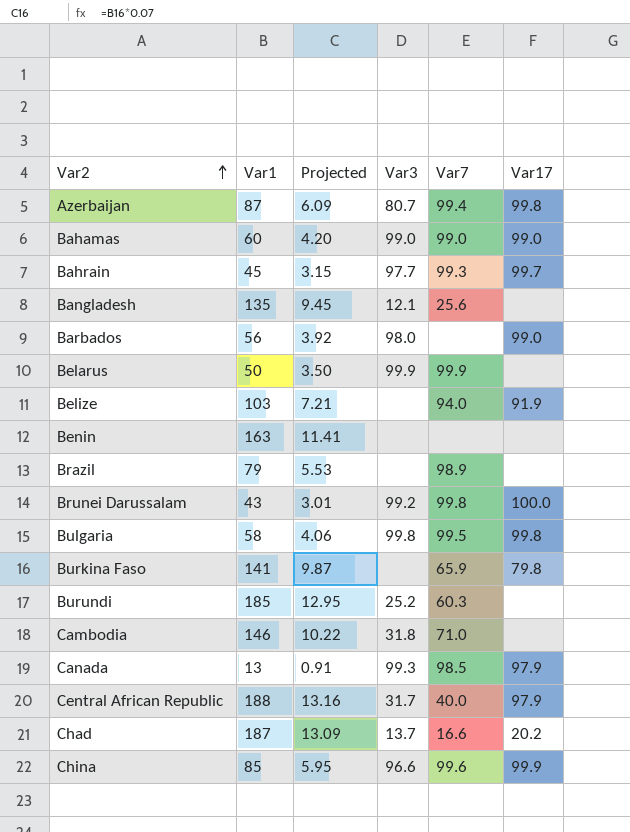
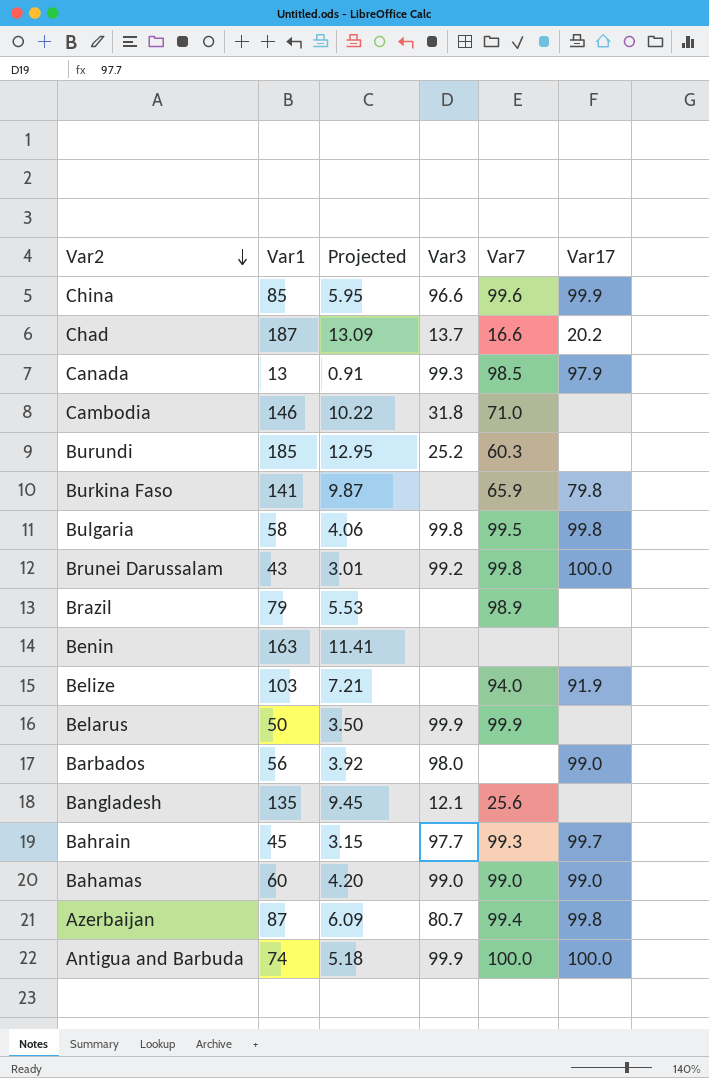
row order: Var2 ascending -> Var2 descending
row Central African Republic: 188 | 13.16 | 31.7 | 40.0 | 97.9 -> none
row Antigua and Barbuda: none -> 74 | 5.18 | 99.9 | 100.0 | 100.0

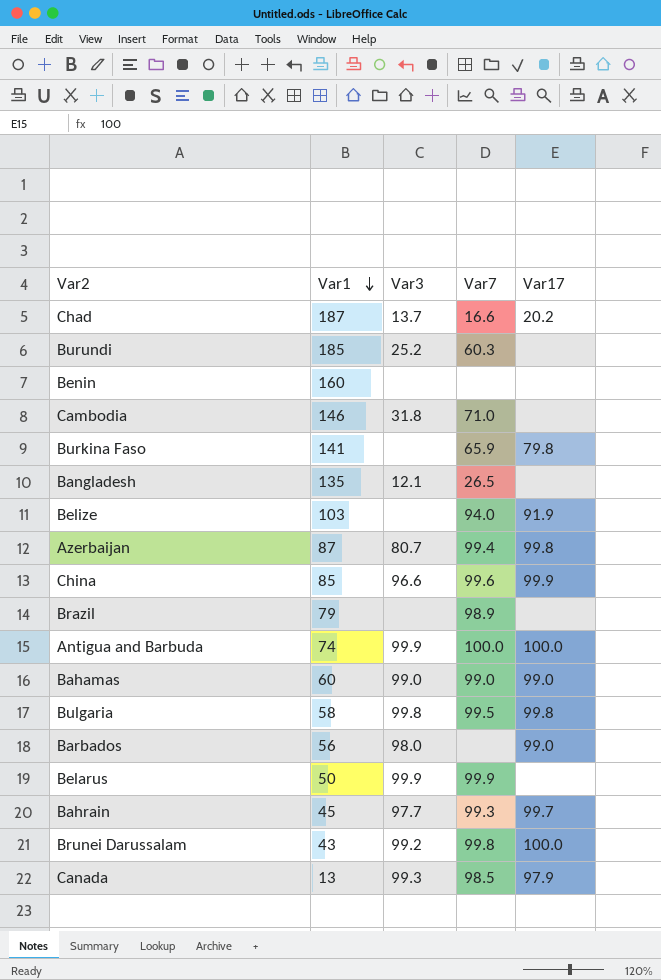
row order: Var2 descending -> Var1 descending
column Projected | formula: [Var1] * 0.07 -> none
Benin | Var1: 163 -> 160
Bangladesh | Var7: 25.6 -> 26.5

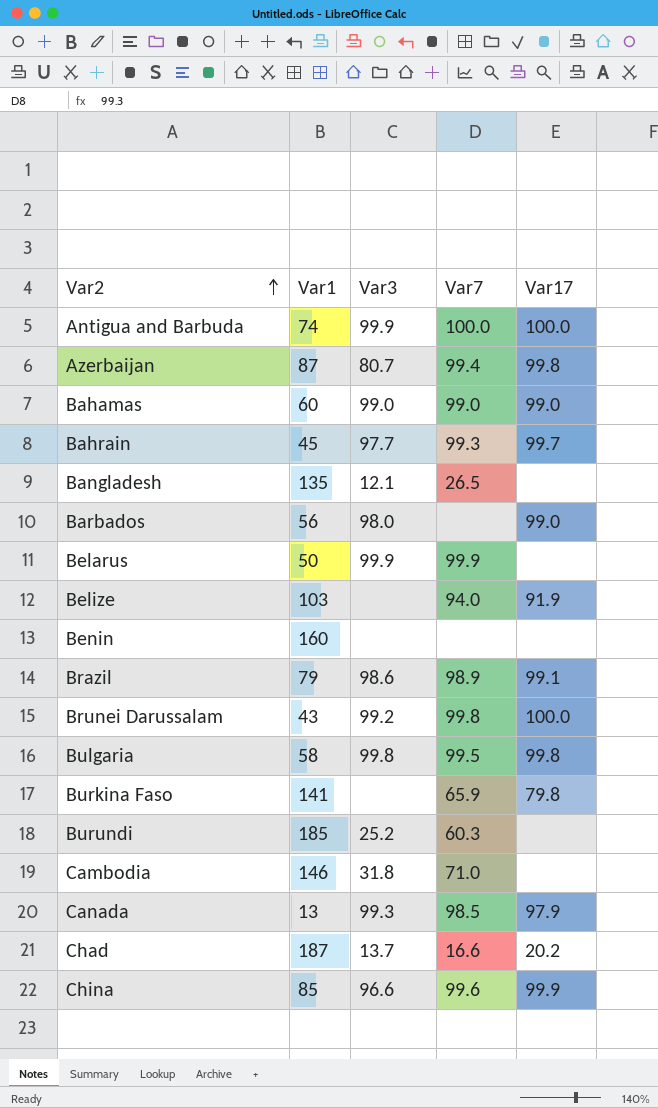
row order: Var1 descending -> Var2 ascending
Brazil | Var3: none -> 98.6
Brazil | Var17: none -> 99.1

